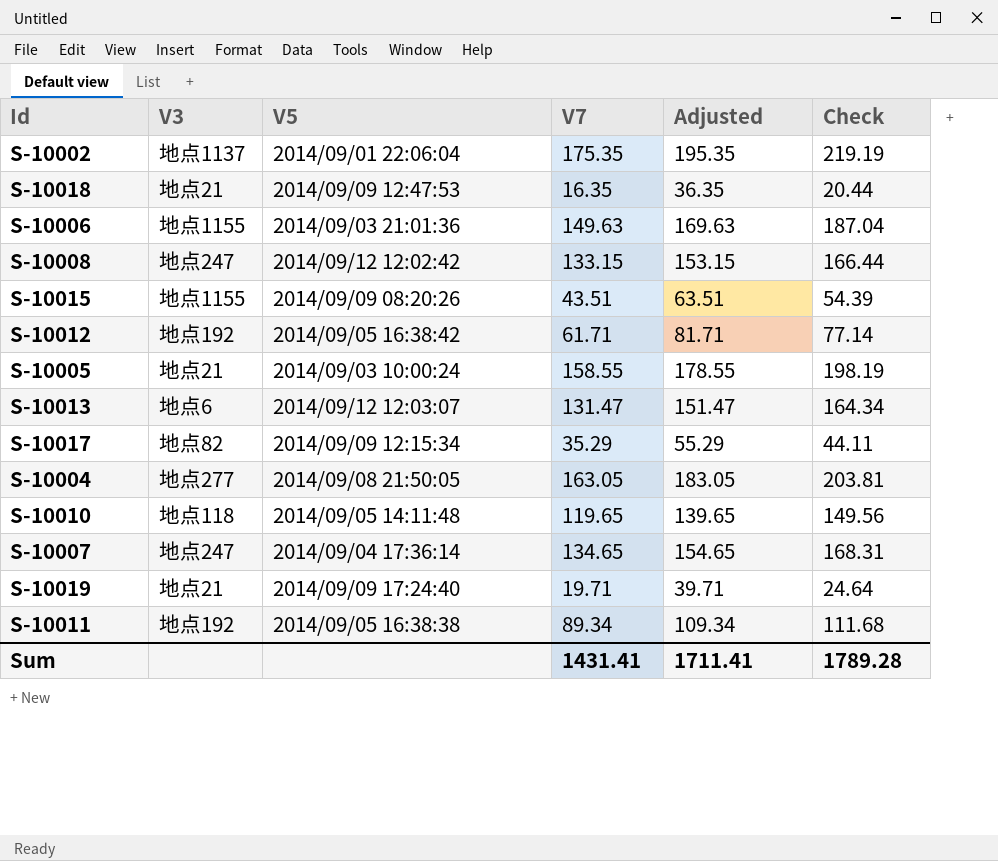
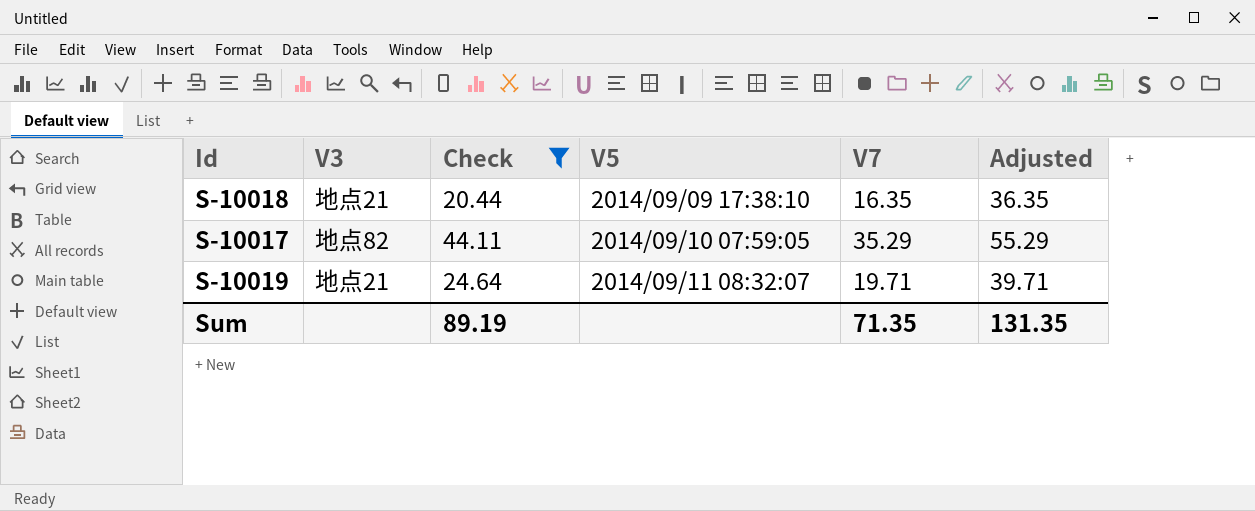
filter: none -> Check <= 44.11
column Check | position: 6 -> 3
S-10018 | V5: 2014/09/09 12:47:53 -> 2014/09/09 17:38:10
S-10017 | V5: 2014/09/09 12:15:34 -> 2014/09/10 07:59:05
S-10019 | V5: 2014/09/09 17:24:40 -> 2014/09/11 08:32:07
Sum | Check: 1789.28 -> 89.19
Sum | V7: 1431.41 -> 71.35
Sum | Adjusted: 1711.41 -> 131.35

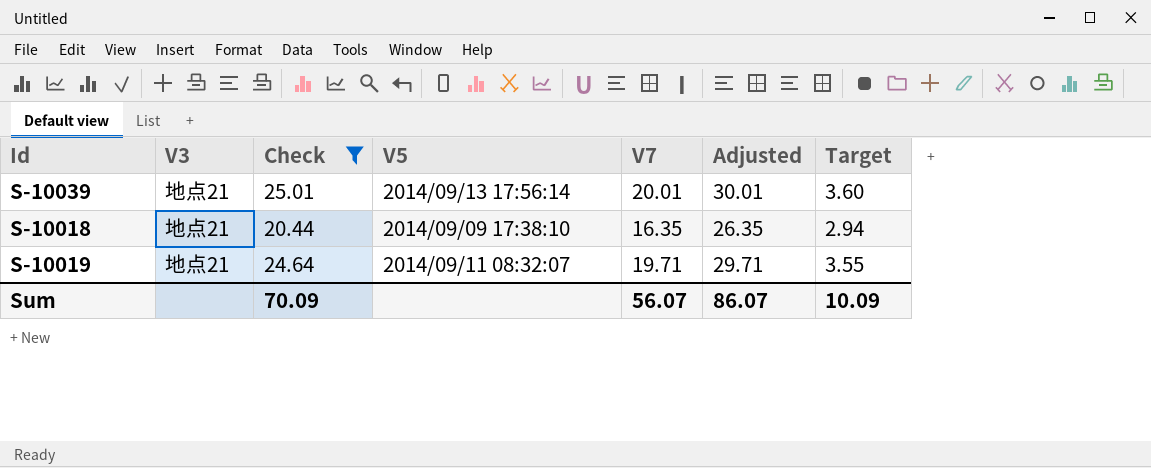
column Adjusted | formula: [V7] + 20 -> [V7] + 10
column Target | formula: none -> [V7] * 0.18
row S-10017: 地点82 | 44.11 | 2014/09/10 07:59:05 | 35.29 | 55.29 -> none
row S-10039: none -> 地点21 | 25.01 | 2014/09/13 17:56:14 | 20.01 | 30.01 | 3.60
Sum | Check: 89.19 -> 70.09
Sum | V7: 71.35 -> 56.07
Sum | Adjusted: 131.35 -> 86.07

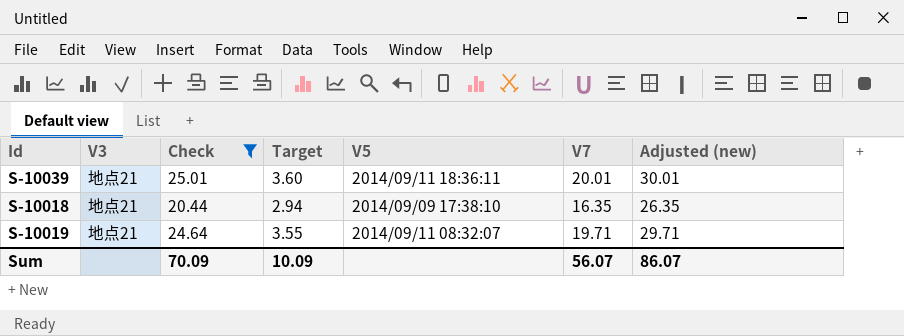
column Target | position: 7 -> 4
column name: Adjusted -> Adjusted (new)
S-10039 | V5: 2014/09/13 17:56:14 -> 2014/09/11 18:36:11

